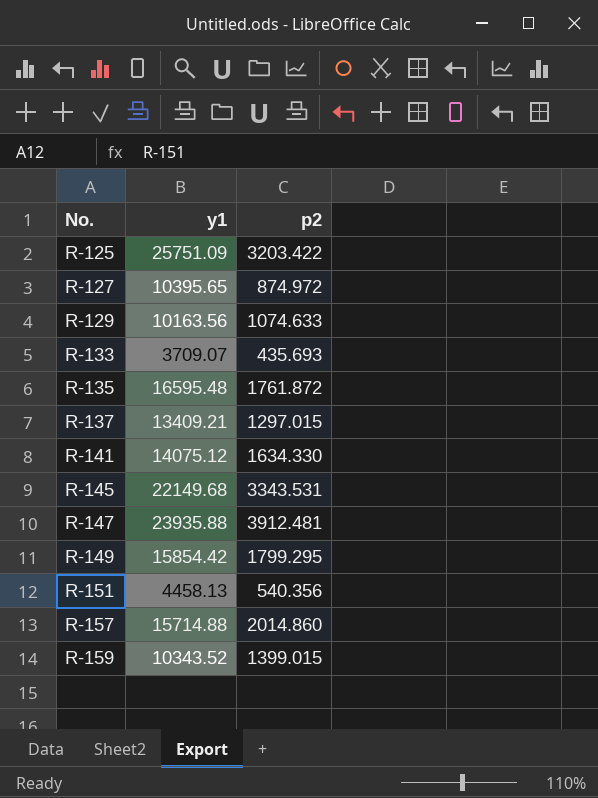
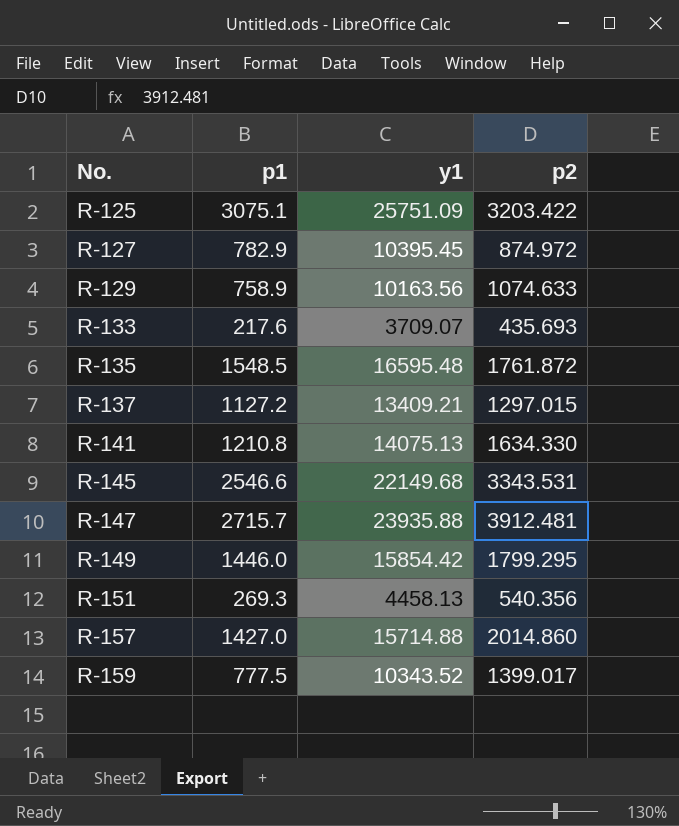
column p1 | position: none -> 2
R-127 | y1: 10395.65 -> 10395.45
R-141 | y1: 14075.12 -> 14075.13
R-159 | p2: 1399.015 -> 1399.017

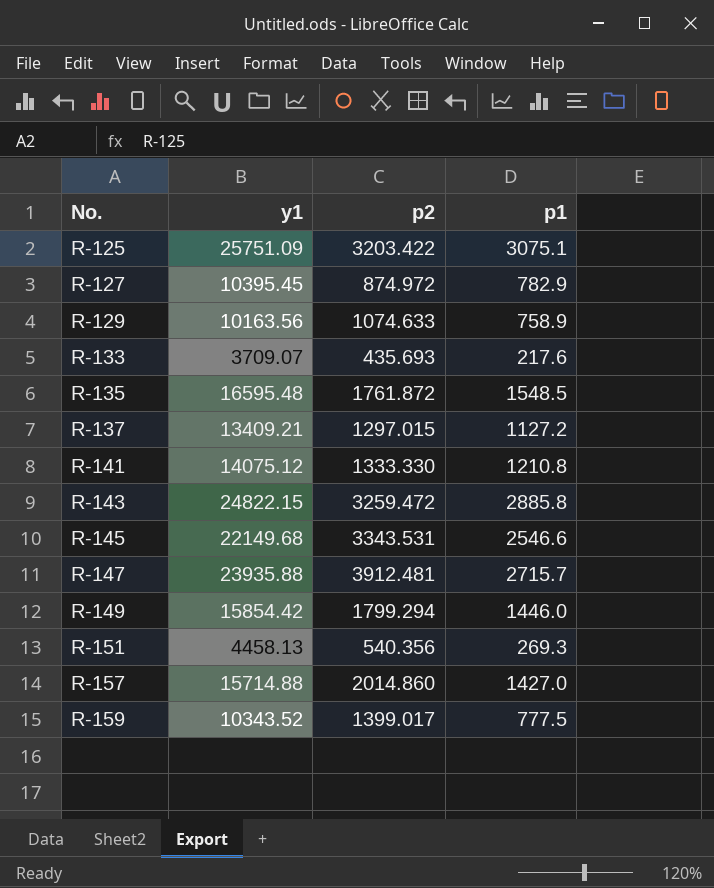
column p1 | position: 2 -> 4
R-141 | y1: 14075.13 -> 14075.12
R-141 | p2: 1634.330 -> 1333.330
row R-143: none -> 24822.15 | 3259.472 | 2885.8
R-149 | p2: 1799.295 -> 1799.294

